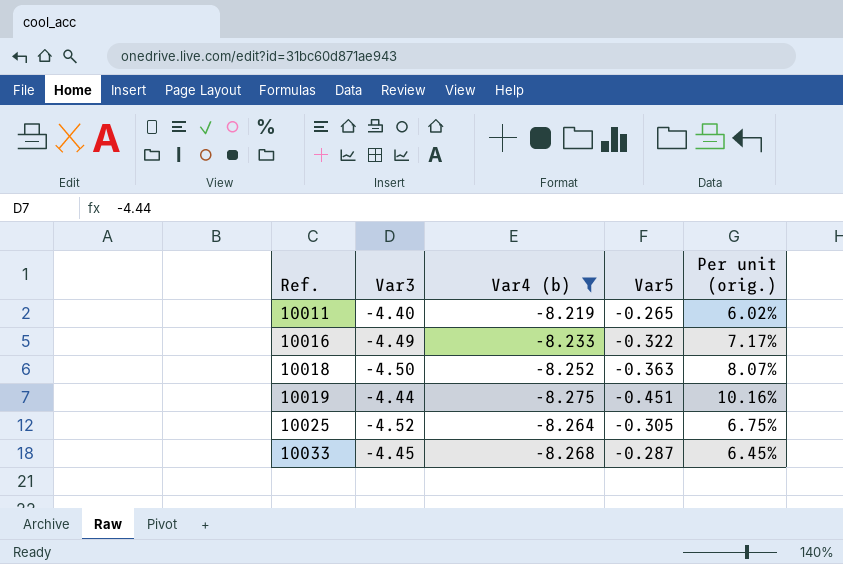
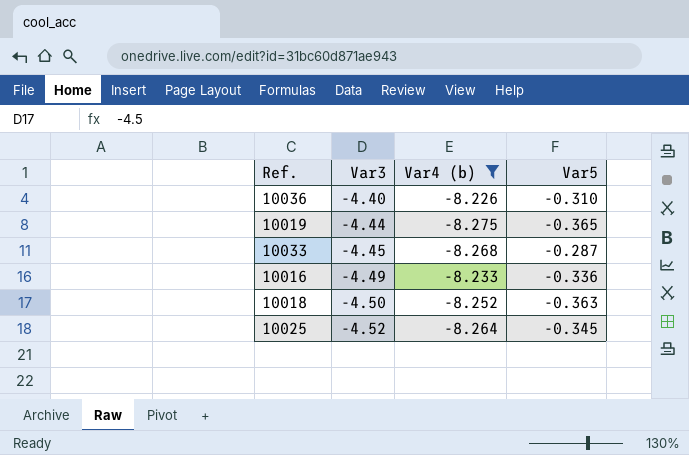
row order: Ref. ascending -> Var3 descending
column Per unit (orig.) | formula: [Var5] / [Var3] -> none
row 10011: -4.40 | -8.219 | -0.265 | 6.02% -> none
row 10036: none -> -4.40 | -8.226 | -0.310
10019 | Var5: -0.451 -> -0.365
10016 | Var5: -0.322 -> -0.336
10025 | Var5: -0.305 -> -0.345

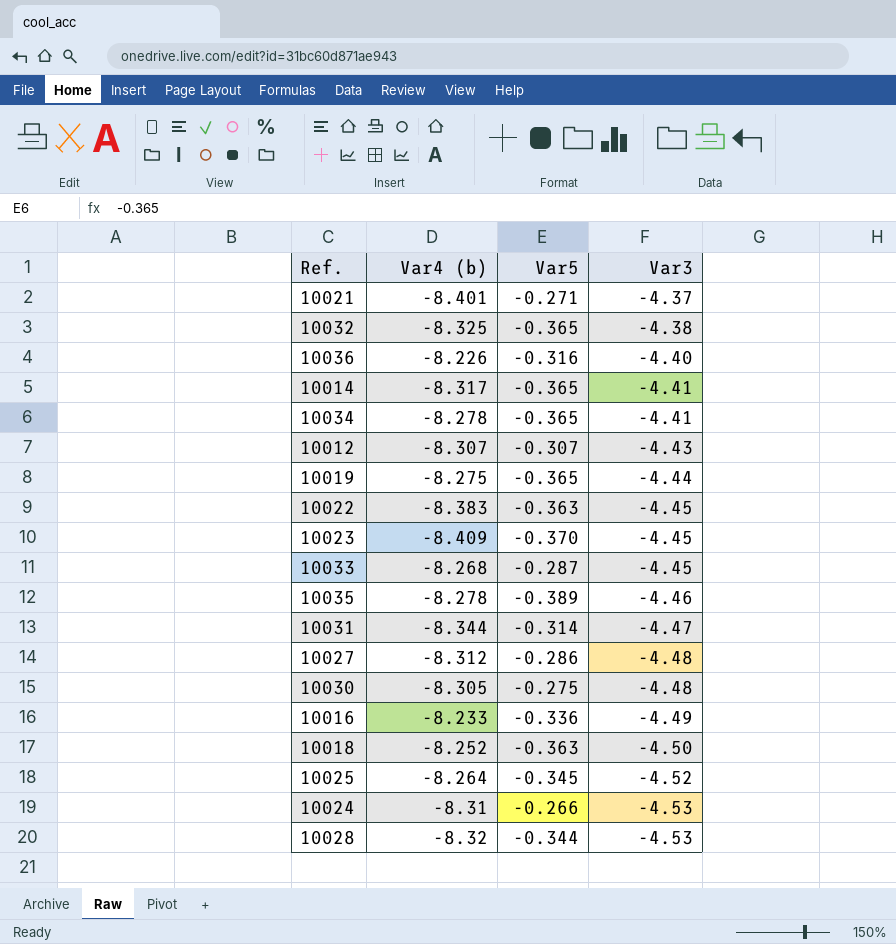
filter: Var4 (b) >= -8.275 -> none
column Var3 | position: 2 -> 4
10036 | Var5: -0.310 -> -0.316

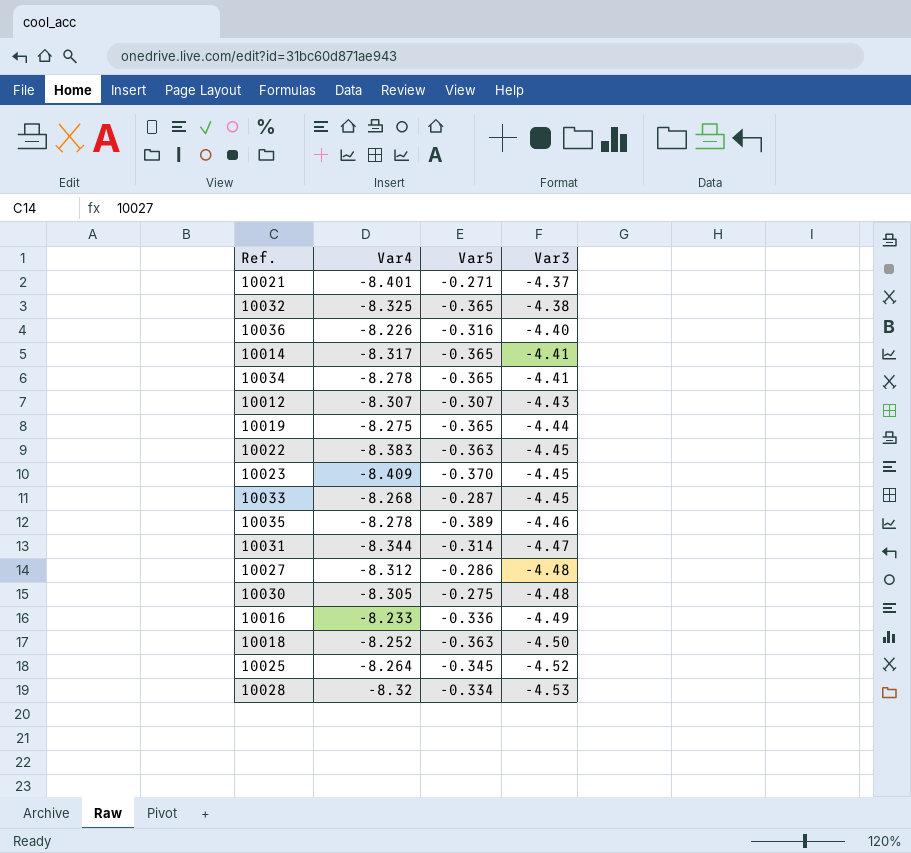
column name: Var4 (b) -> Var4
row 10024: -8.31 | -0.266 | -4.53 -> none
10028 | Var5: -0.344 -> -0.334

